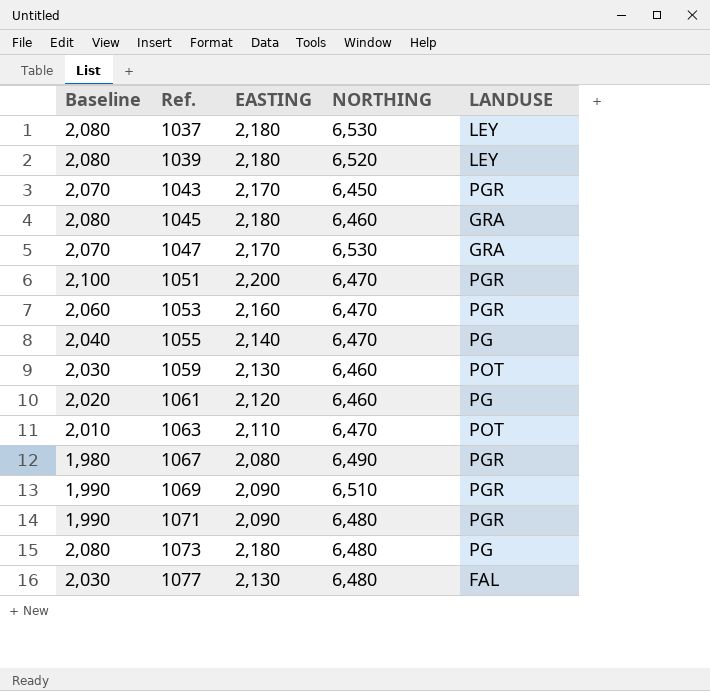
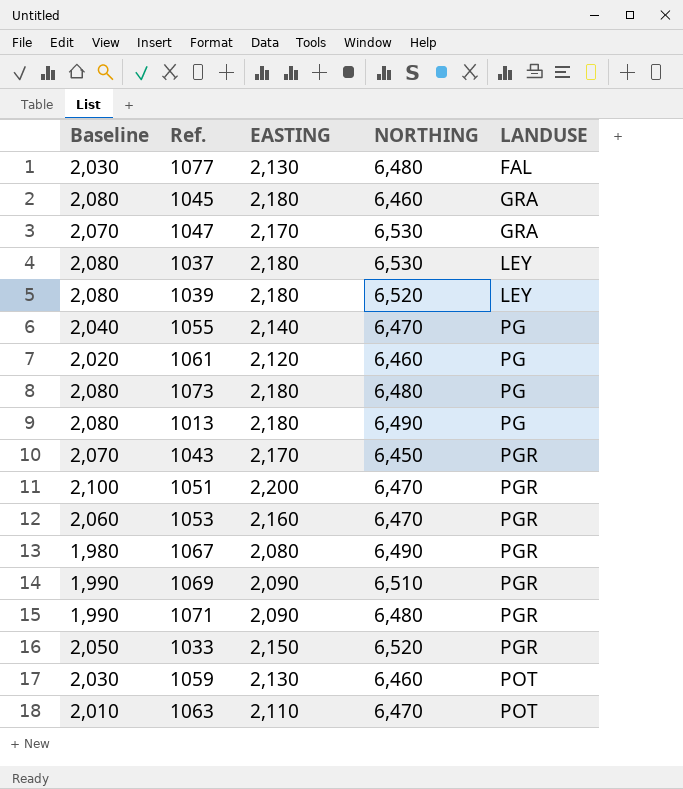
row order: Ref. ascending -> LANDUSE ascending
row 1013: none -> 2,080 | 2,180 | 6,490 | PG
row 1033: none -> 2,050 | 2,150 | 6,520 | PGR

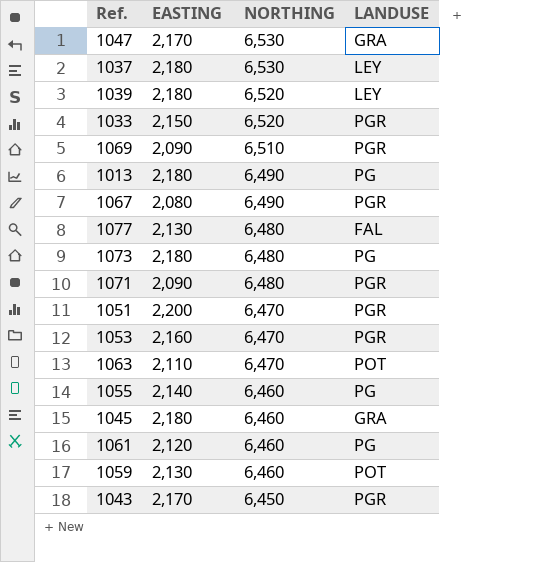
row order: LANDUSE ascending -> NORTHING descending
column Baseline | formula: [EASTING] - 100 -> none
1055 | NORTHING: 6,470 -> 6,460

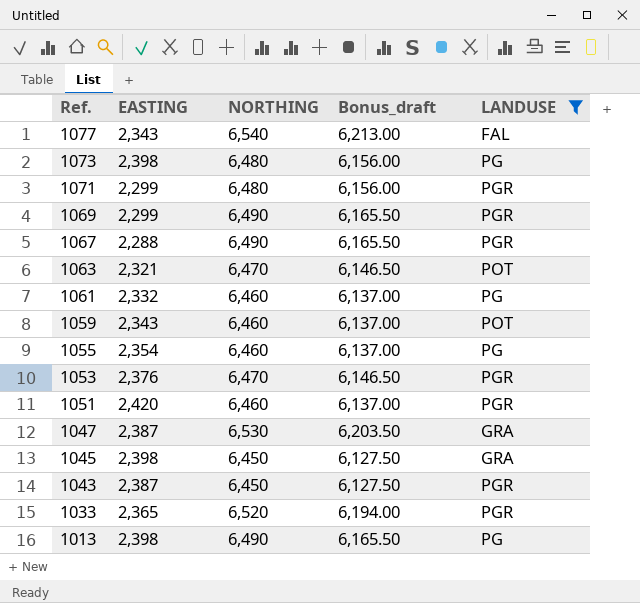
filter: none -> LANDUSE != LEY
row order: NORTHING descending -> Ref. descending
column Bonus_draft | formula: none -> [NORTHING] * 0.95
1077 | EASTING: 2,130 -> 2,343
1077 | NORTHING: 6,480 -> 6,540
1073 | EASTING: 2,180 -> 2,398
1071 | EASTING: 2,090 -> 2,299
1069 | EASTING: 2,090 -> 2,299
1069 | NORTHING: 6,510 -> 6,490
1067 | EASTING: 2,080 -> 2,288
1063 | EASTING: 2,110 -> 2,321
1061 | EASTING: 2,120 -> 2,332
1059 | EASTING: 2,130 -> 2,343
1055 | EASTING: 2,140 -> 2,354
1053 | EASTING: 2,160 -> 2,376
1051 | EASTING: 2,200 -> 2,420
1051 | NORTHING: 6,470 -> 6,460
1047 | EASTING: 2,170 -> 2,387
1045 | EASTING: 2,180 -> 2,398
1045 | NORTHING: 6,460 -> 6,450
1043 | EASTING: 2,170 -> 2,387
1033 | EASTING: 2,150 -> 2,365
1013 | EASTING: 2,180 -> 2,398

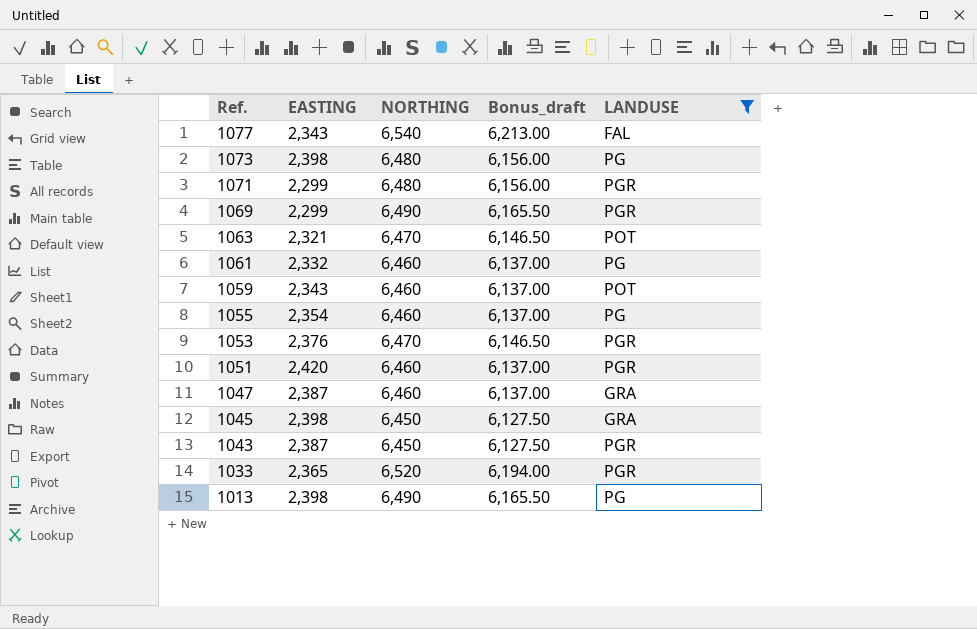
row 1067: 2,288 | 6,490 | 6,165.50 | PGR -> none
1047 | NORTHING: 6,530 -> 6,460
1047 | Bonus_draft: 6,203.50 -> 6,137.00

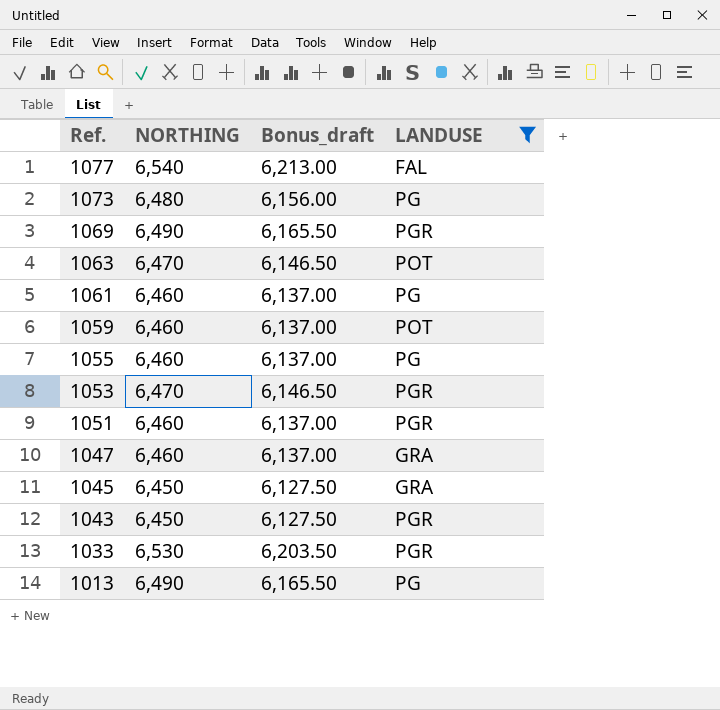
column EASTING | position: 2 -> none
row 1071: 2,299 | 6,480 | 6,156.00 | PGR -> none
1033 | NORTHING: 6,520 -> 6,530
1033 | Bonus_draft: 6,194.00 -> 6,203.50

